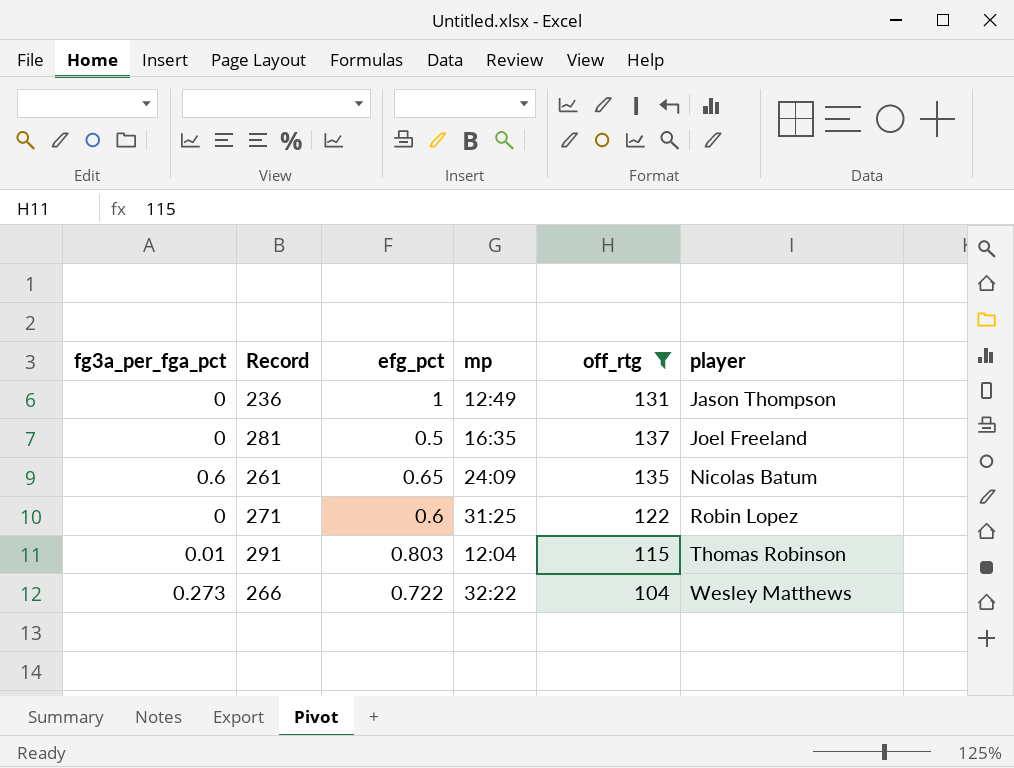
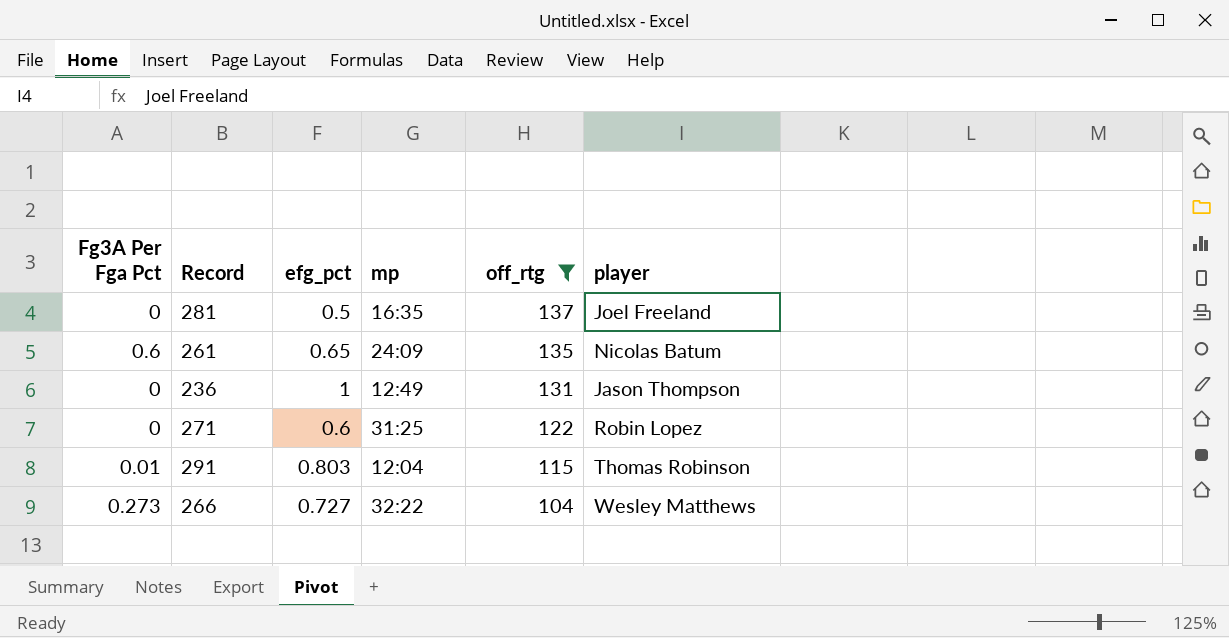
row order: player ascending -> off_rtg descending
column name: fg3a_per_fga_pct -> Fg3A Per Fga Pct
266 | efg_pct: 0.722 -> 0.727

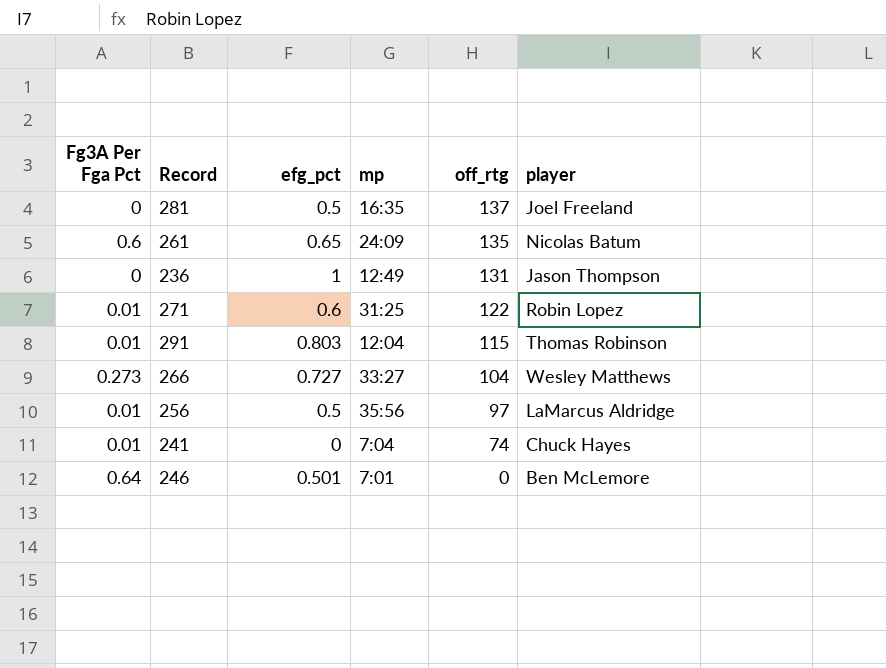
filter: off_rtg >= 104 -> none
271 | Fg3A Per Fga Pct: 0 -> 0.01
266 | mp: 32:22 -> 33:27

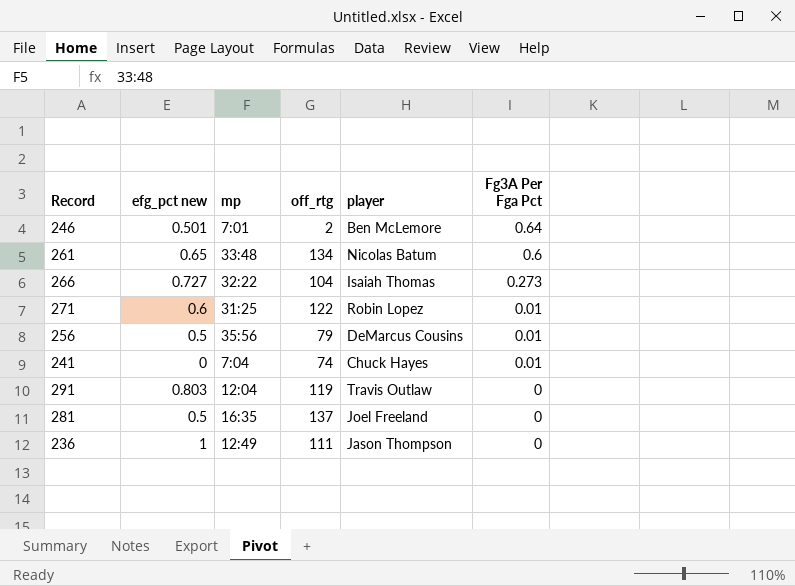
row order: off_rtg descending -> Fg3A Per Fga Pct descending
column name: efg_pct -> efg_pct new
column Fg3A Per Fga Pct | position: 1 -> 6
246 | off_rtg: 0 -> 2
261 | mp: 24:09 -> 33:48
261 | off_rtg: 135 -> 134
266 | mp: 33:27 -> 32:22
266 | player: Wesley Matthews -> Isaiah Thomas
256 | off_rtg: 97 -> 79
256 | player: LaMarcus Aldridge -> DeMarcus Cousins
291 | off_rtg: 115 -> 119
291 | player: Thomas Robinson -> Travis Outlaw
291 | Fg3A Per Fga Pct: 0.01 -> 0
236 | off_rtg: 131 -> 111

